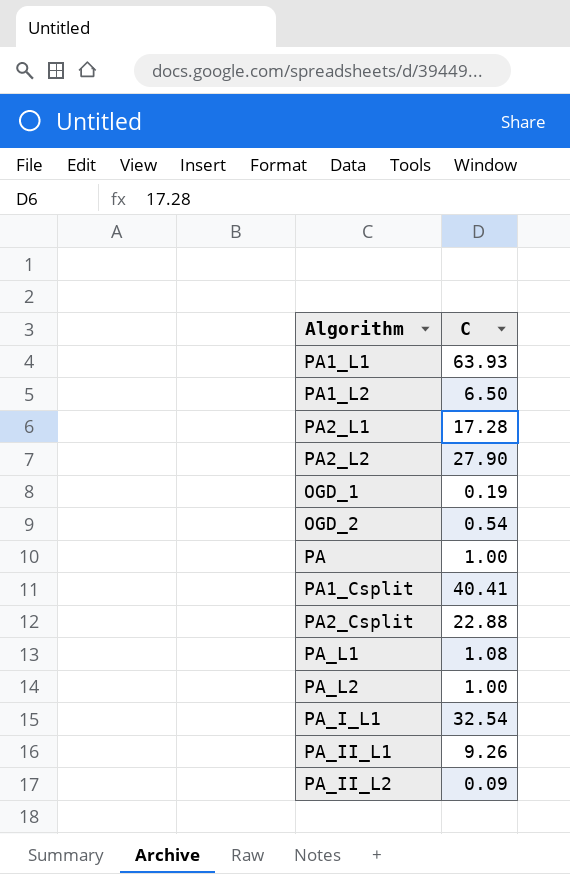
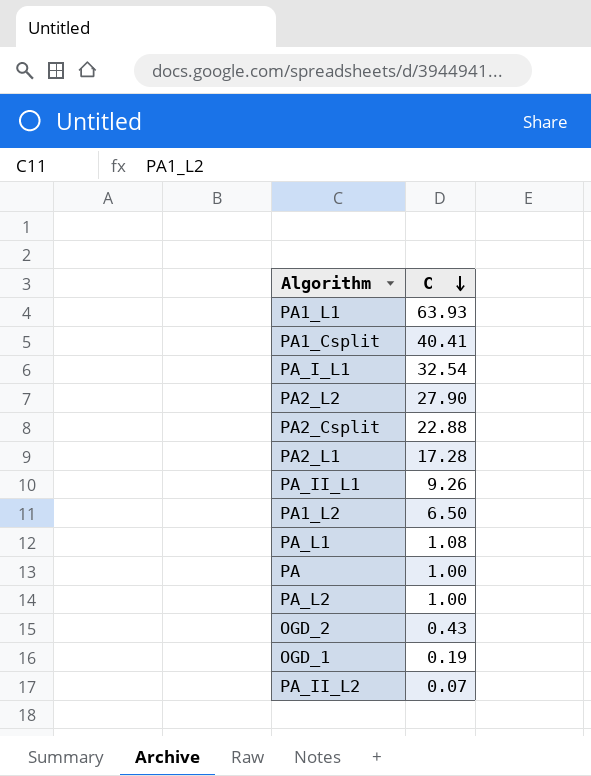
row order: none -> C descending
OGD_2 | C: 0.54 -> 0.43
PA_II_L2 | C: 0.09 -> 0.07

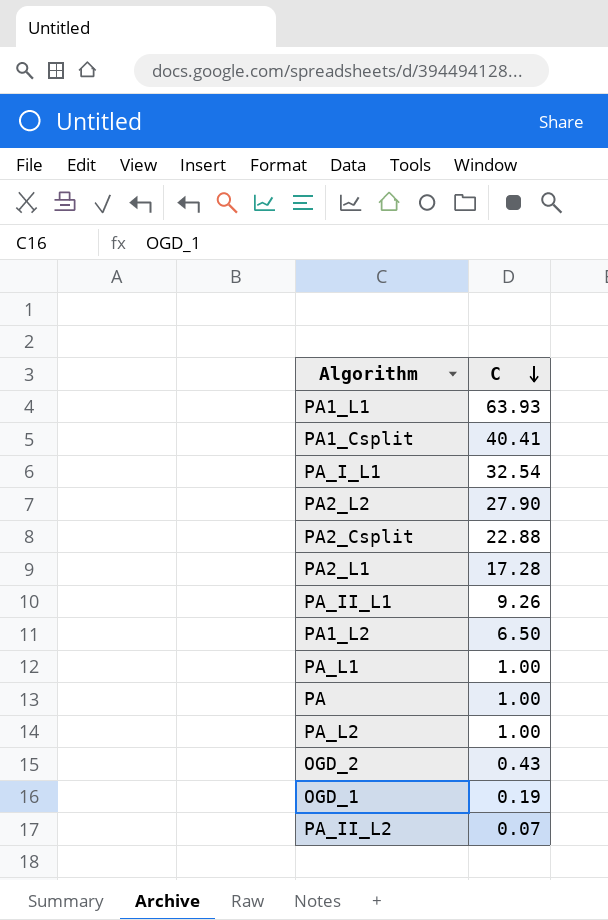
PA_L1 | C: 1.08 -> 1.00

